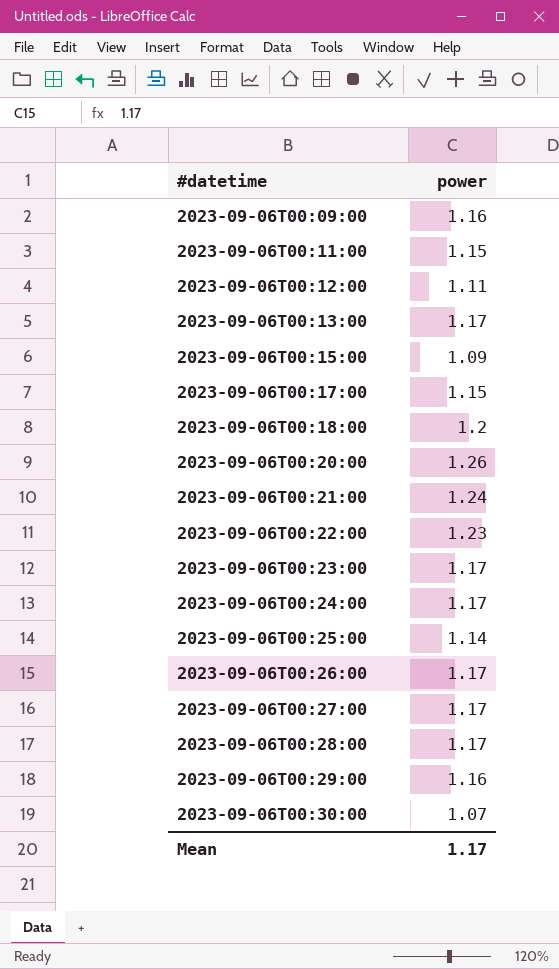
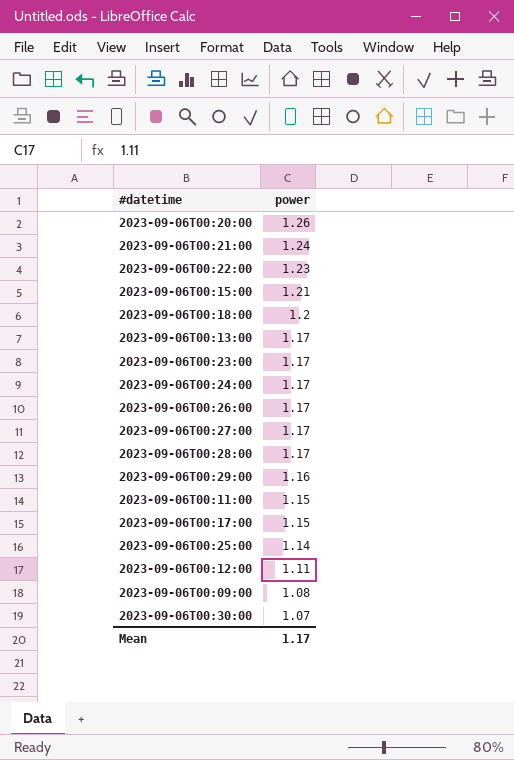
row order: #datetime ascending -> power descending
2023-09-06T00:15:00 | power: 1.09 -> 1.21
2023-09-06T00:09:00 | power: 1.16 -> 1.08

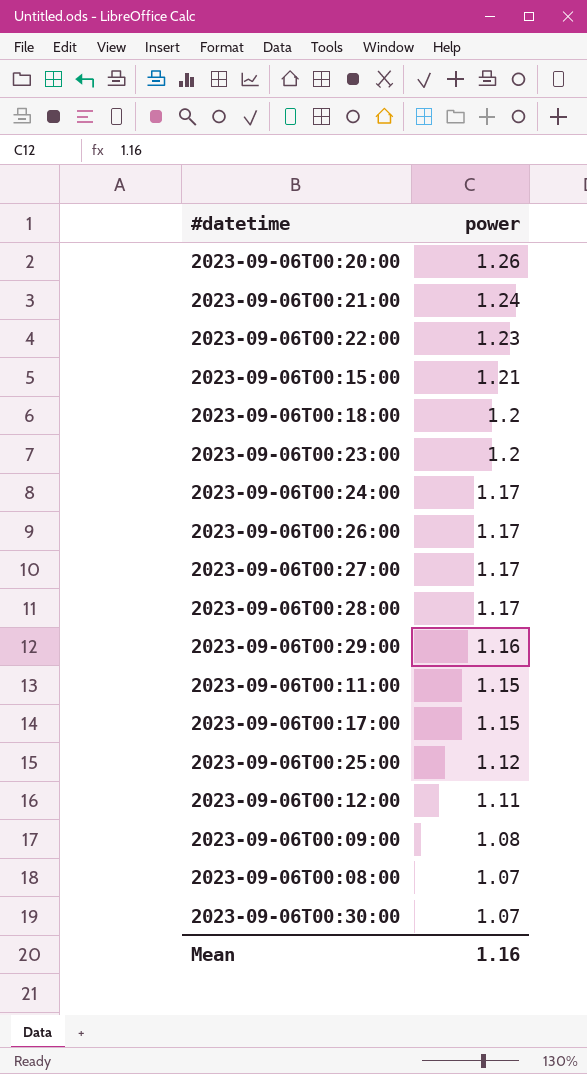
row 2023-09-06T00:13:00: 1.17 -> none
2023-09-06T00:23:00 | power: 1.17 -> 1.2
2023-09-06T00:25:00 | power: 1.14 -> 1.12
row 2023-09-06T00:08:00: none -> 1.07
Mean | power: 1.17 -> 1.16

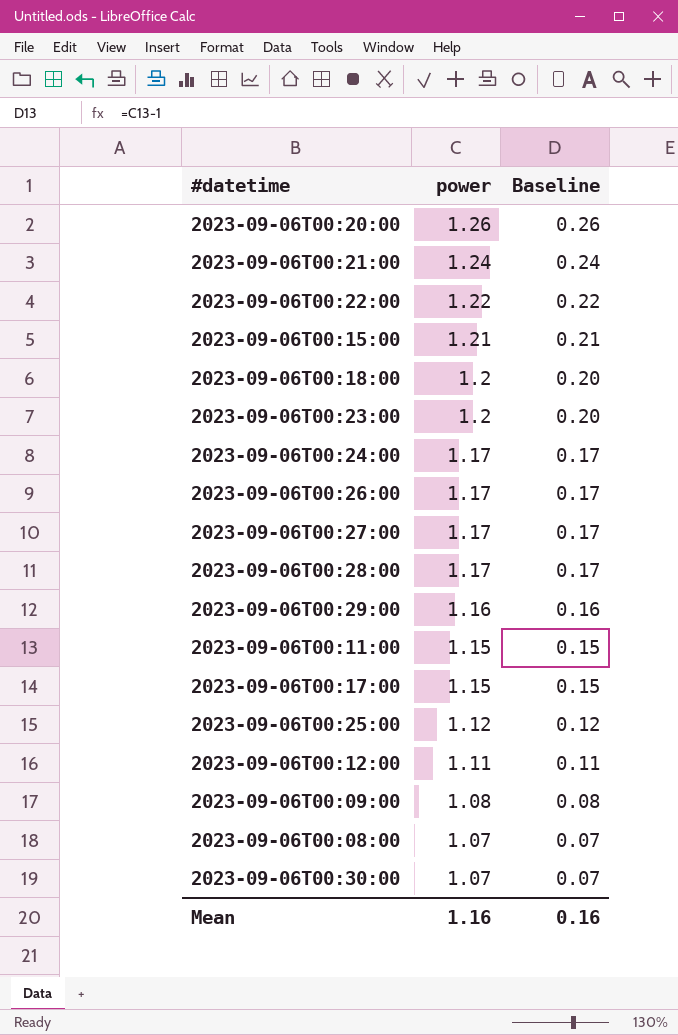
column Baseline | formula: none -> [power] - 1
2023-09-06T00:22:00 | power: 1.23 -> 1.22

